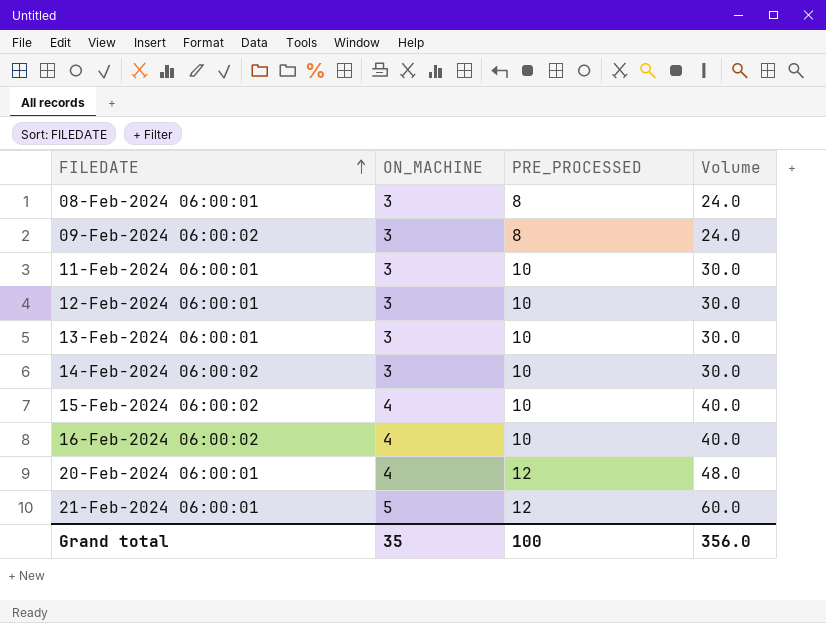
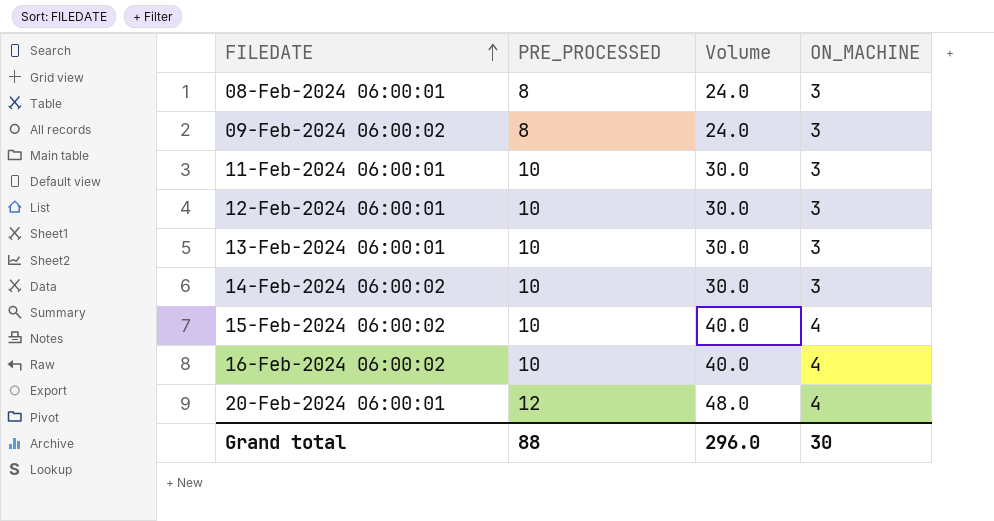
column ON_MACHINE | position: 2 -> 4
row 21-Feb-2024 06:00:01: 5 | 12 | 60.0 -> none
Grand total | PRE_PROCESSED: 100 -> 88
Grand total | Volume: 356.0 -> 296.0
Grand total | ON_MACHINE: 35 -> 30

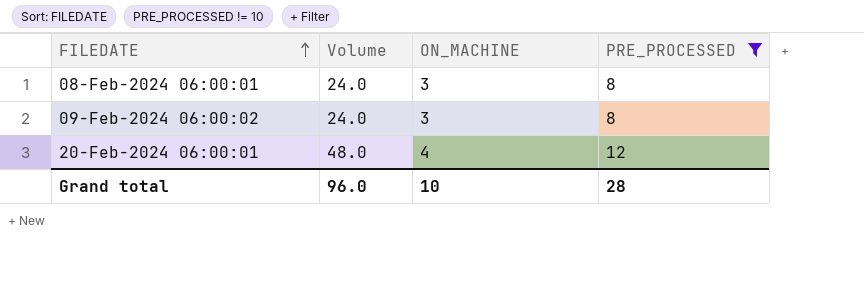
filter: none -> PRE_PROCESSED != 10
column PRE_PROCESSED | position: 2 -> 4
Grand total | Volume: 296.0 -> 96.0
Grand total | ON_MACHINE: 30 -> 10
Grand total | PRE_PROCESSED: 88 -> 28

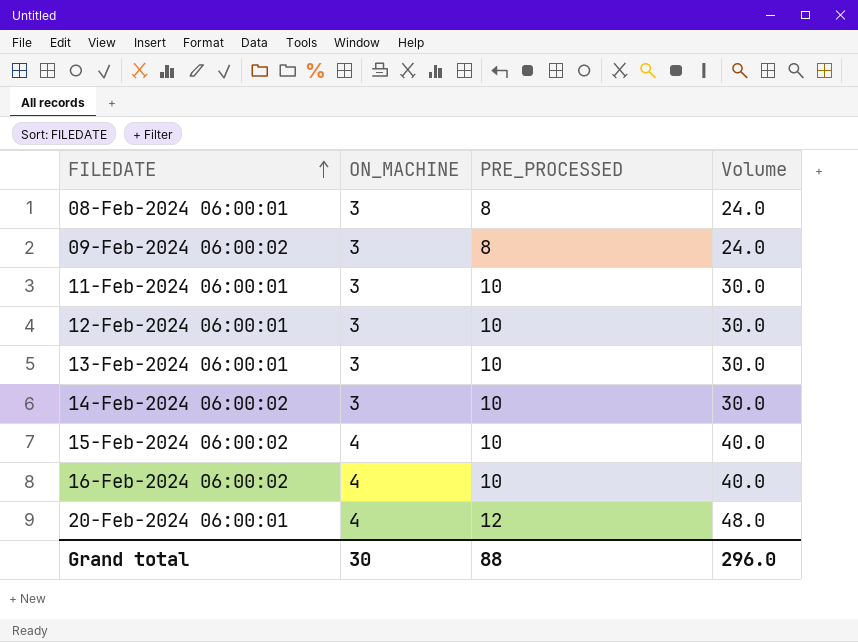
filter: PRE_PROCESSED != 10 -> none
column Volume | position: 2 -> 4
Grand total | ON_MACHINE: 10 -> 30
Grand total | PRE_PROCESSED: 28 -> 88
Grand total | Volume: 96.0 -> 296.0

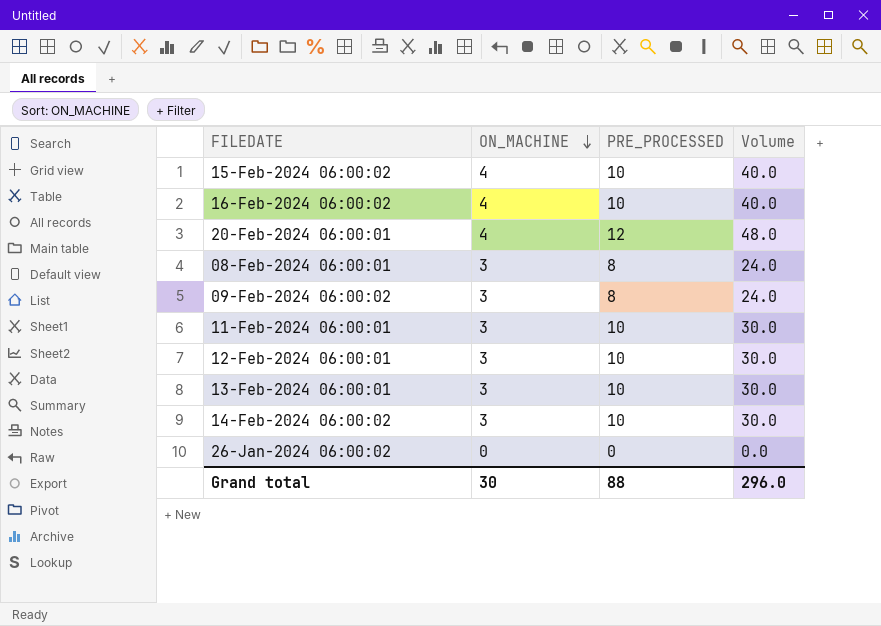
row order: FILEDATE ascending -> ON_MACHINE descending
row 26-Jan-2024 06:00:02: none -> 0 | 0 | 0.0

